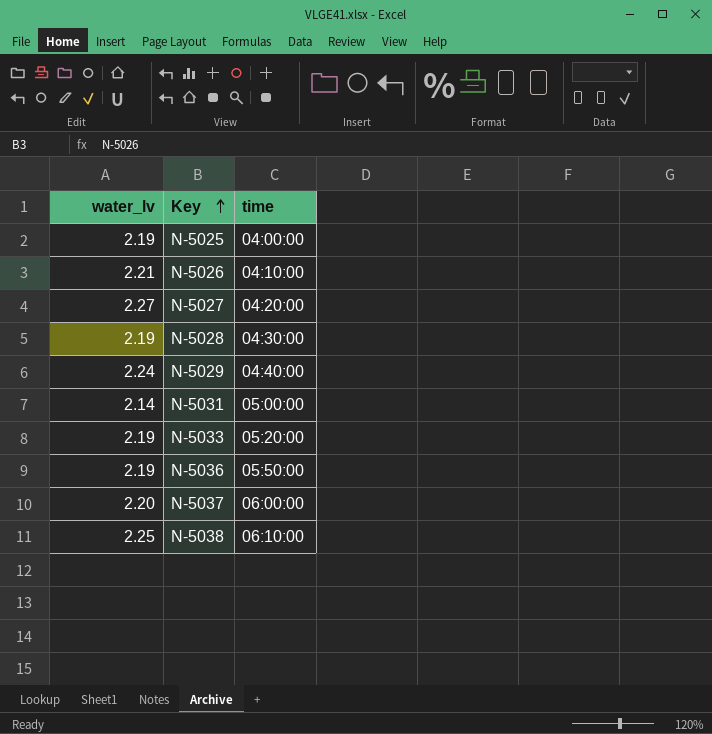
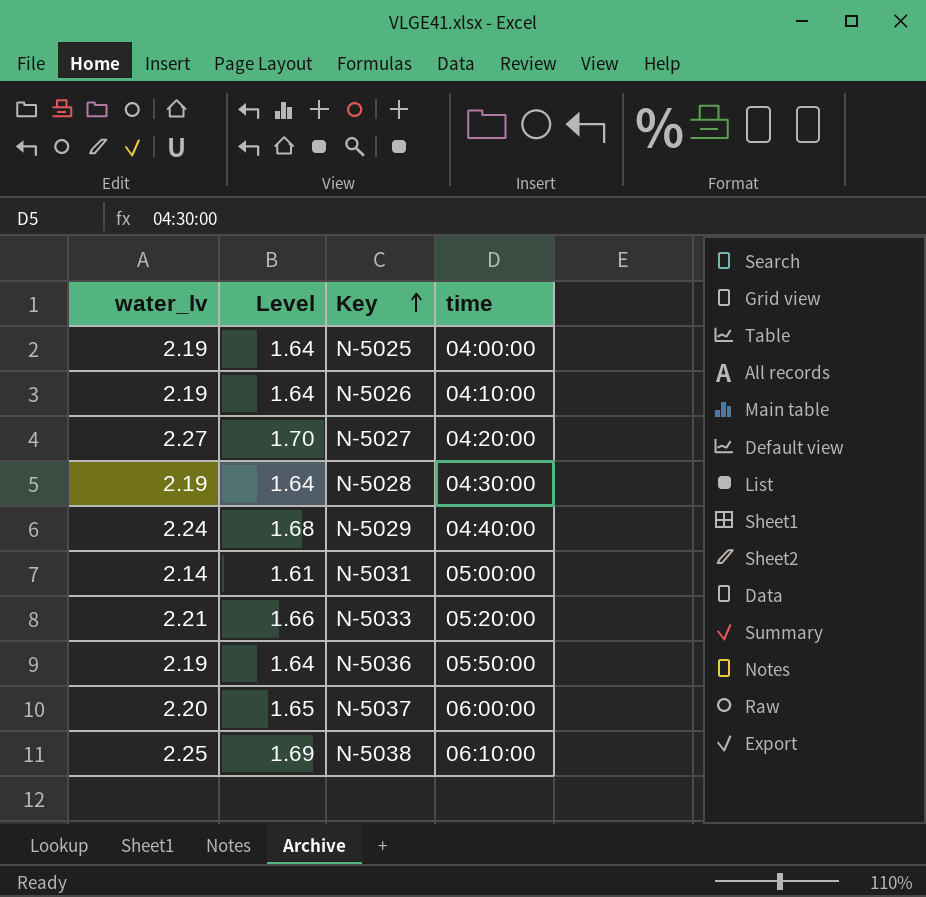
column Level | formula: none -> [water_lv] * 0.75
N-5026 | water_lv: 2.21 -> 2.19
N-5033 | water_lv: 2.19 -> 2.21

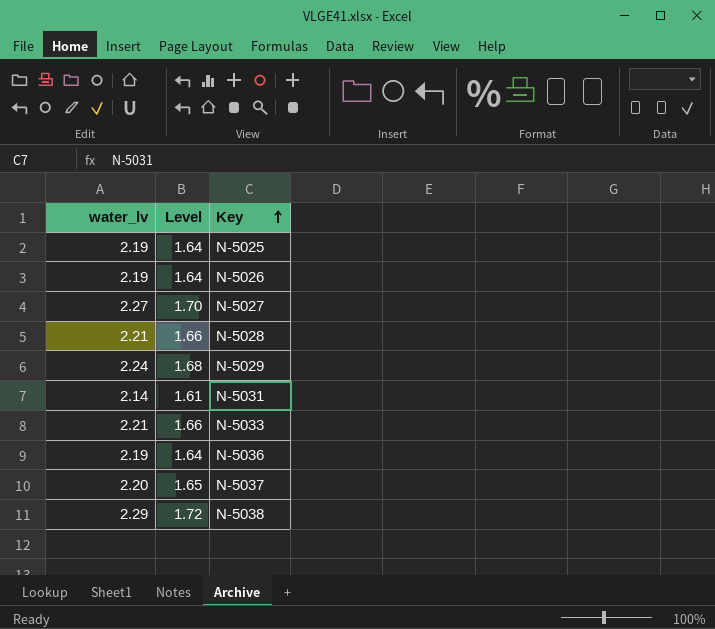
column time | position: 4 -> none
N-5028 | water_lv: 2.19 -> 2.21
N-5028 | Level: 1.64 -> 1.66
N-5038 | water_lv: 2.25 -> 2.29
N-5038 | Level: 1.69 -> 1.72

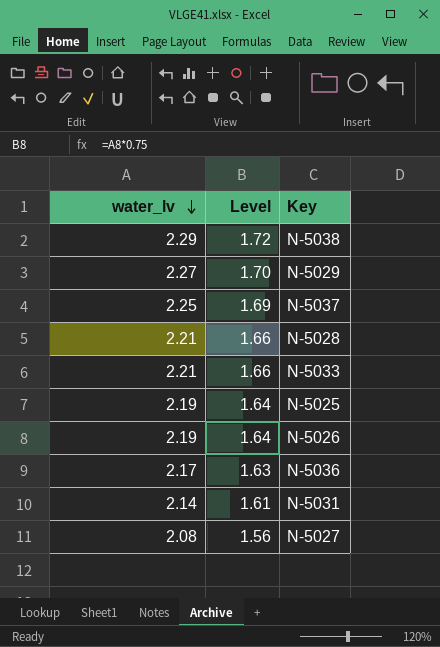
row order: Key ascending -> water_lv descending
N-5029 | water_lv: 2.24 -> 2.27
N-5029 | Level: 1.68 -> 1.70
N-5037 | water_lv: 2.20 -> 2.25
N-5037 | Level: 1.65 -> 1.69
N-5036 | water_lv: 2.19 -> 2.17
N-5036 | Level: 1.64 -> 1.63
N-5027 | water_lv: 2.27 -> 2.08
N-5027 | Level: 1.70 -> 1.56

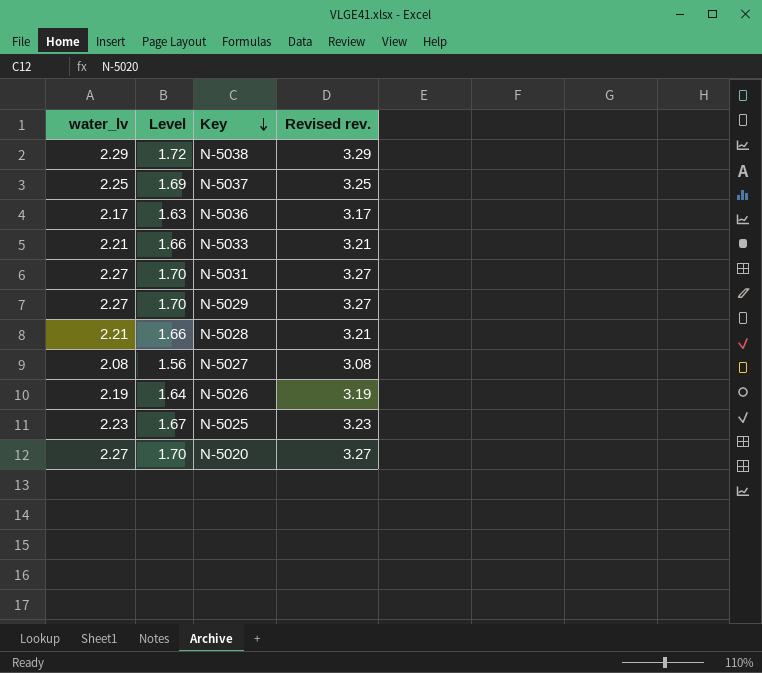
row order: water_lv descending -> Key descending
column Revised rev. | formula: none -> [water_lv] + 1
N-5031 | water_lv: 2.14 -> 2.27
N-5031 | Level: 1.61 -> 1.70
N-5025 | water_lv: 2.19 -> 2.23
N-5025 | Level: 1.64 -> 1.67
row N-5020: none -> 2.27 | 1.70 | 3.27

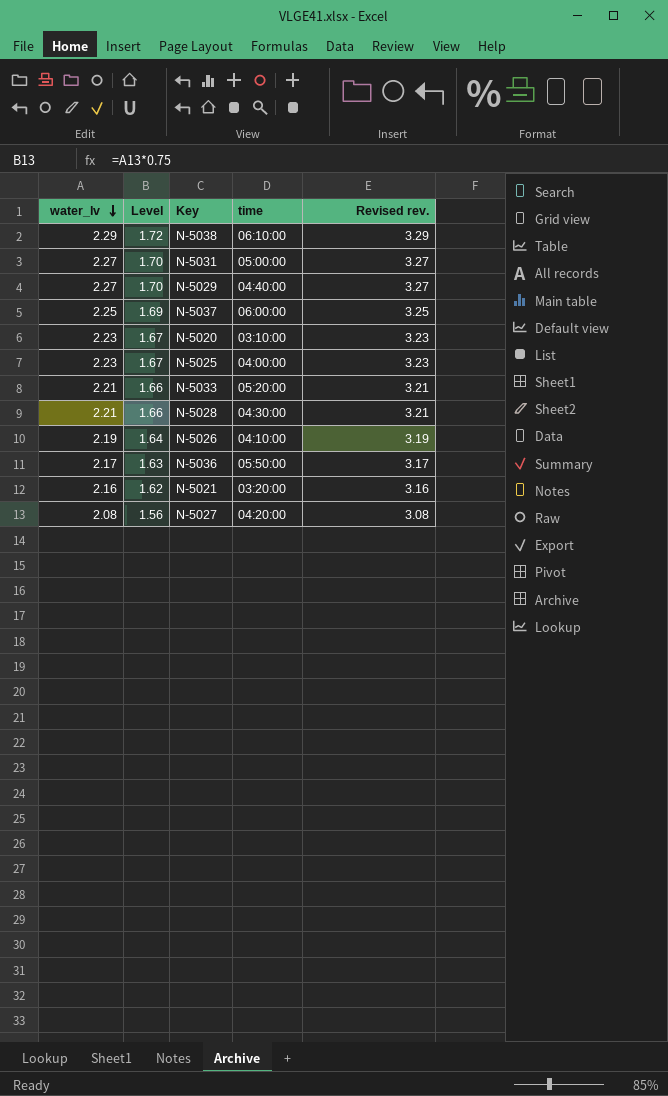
row order: Key descending -> water_lv descending
column time | position: none -> 4
N-5020 | water_lv: 2.27 -> 2.23
N-5020 | Level: 1.70 -> 1.67
N-5020 | Revised rev.: 3.27 -> 3.23
row N-5021: none -> 2.16 | 1.62 | 03:20:00 | 3.16

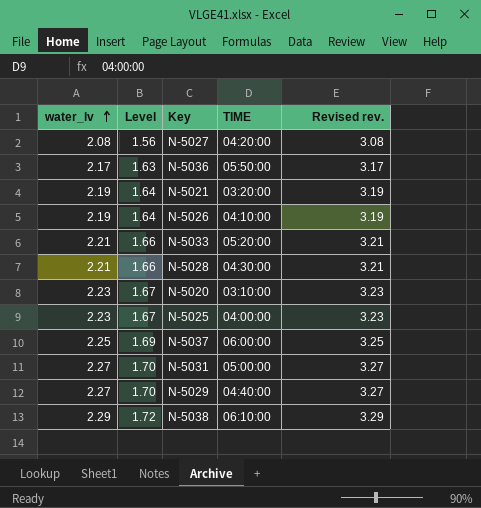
row order: water_lv descending -> water_lv ascending
column name: time -> TIME
N-5021 | water_lv: 2.16 -> 2.19
N-5021 | Level: 1.62 -> 1.64
N-5021 | Revised rev.: 3.16 -> 3.19

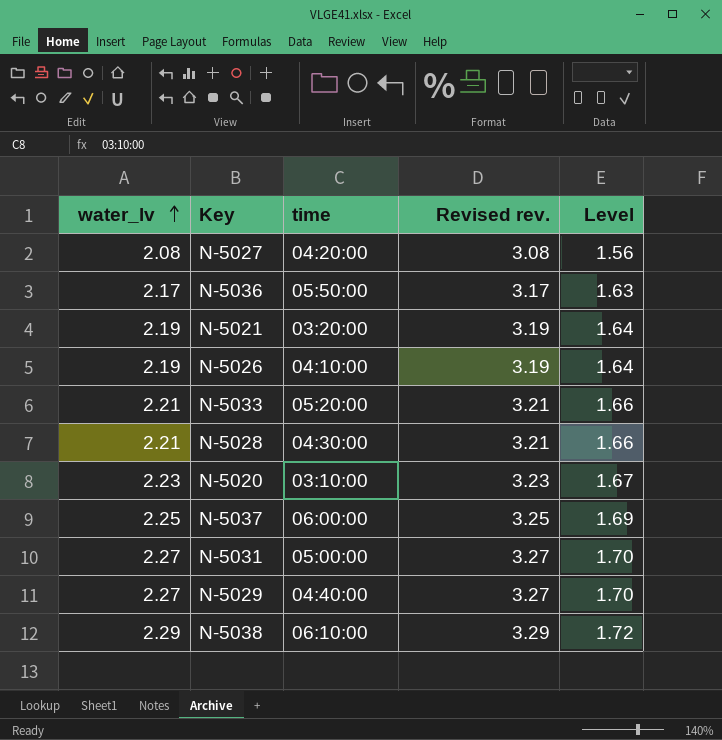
column name: TIME -> time
column Level | position: 2 -> 5
row N-5025: 2.23 | 1.67 | 04:00:00 | 3.23 -> none

